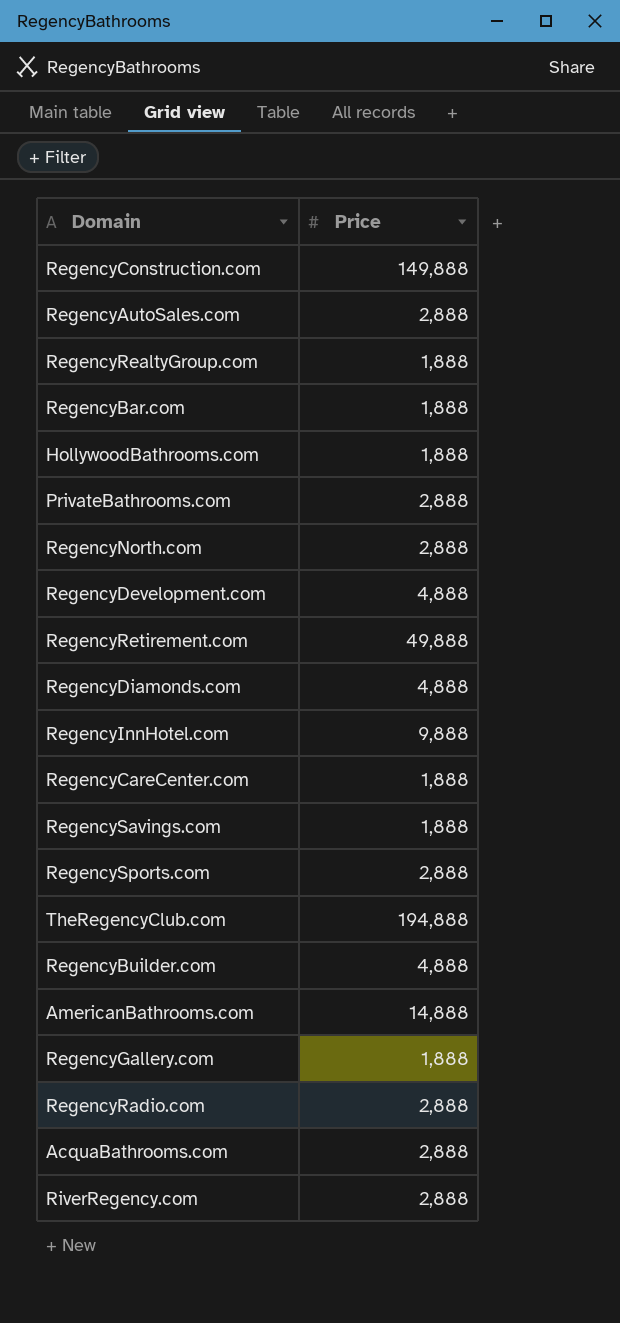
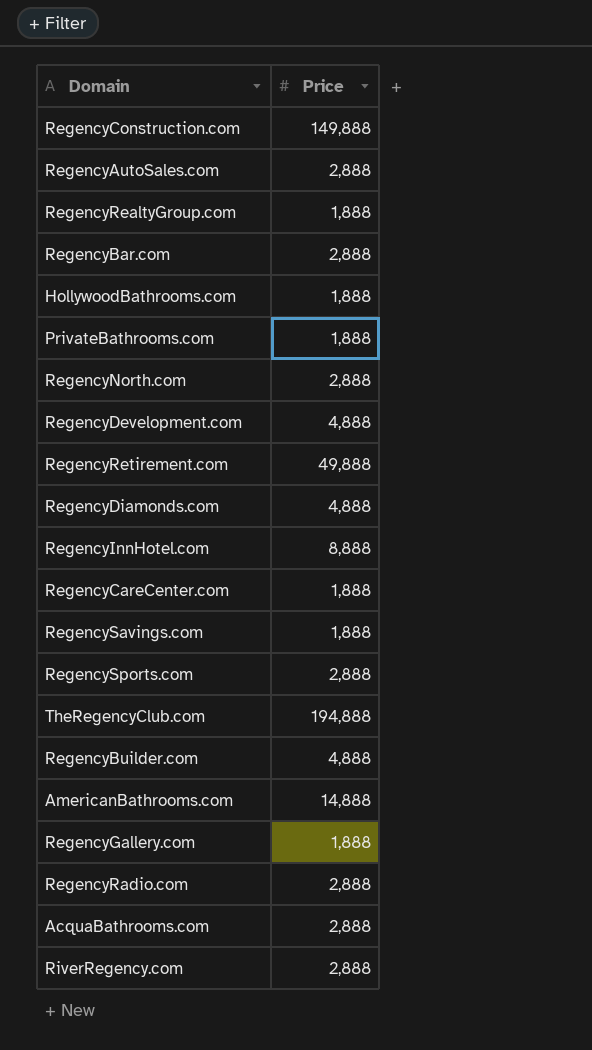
RegencyBar.com | Price: 1,888 -> 2,888
PrivateBathrooms.com | Price: 2,888 -> 1,888
RegencyInnHotel.com | Price: 9,888 -> 8,888

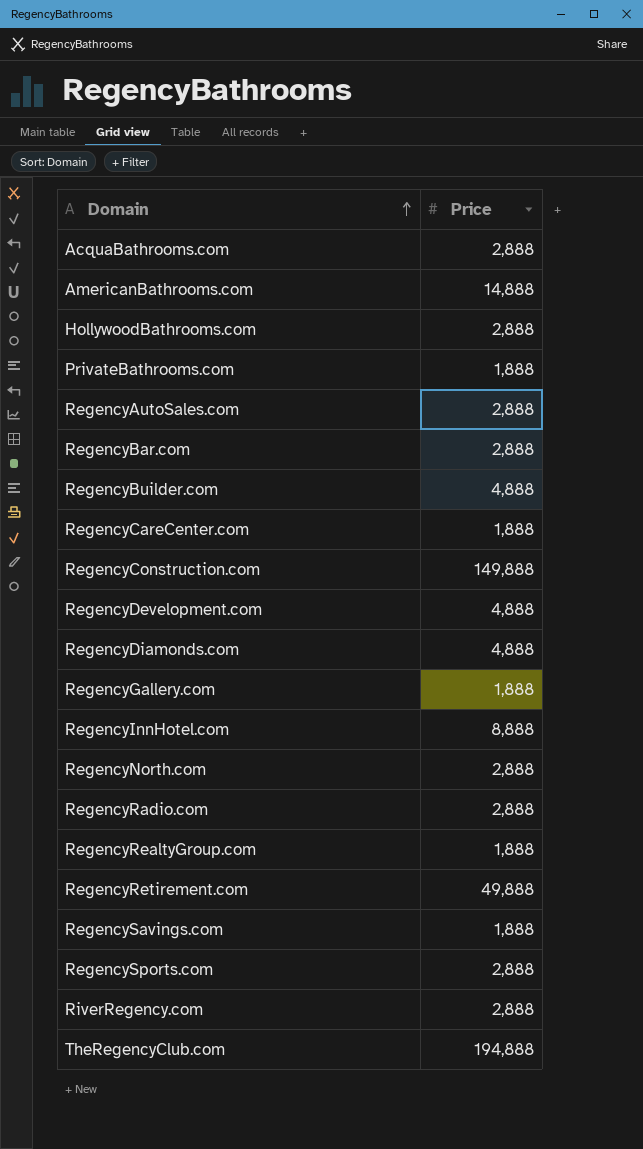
row order: none -> Domain ascending
HollywoodBathrooms.com | Price: 1,888 -> 2,888

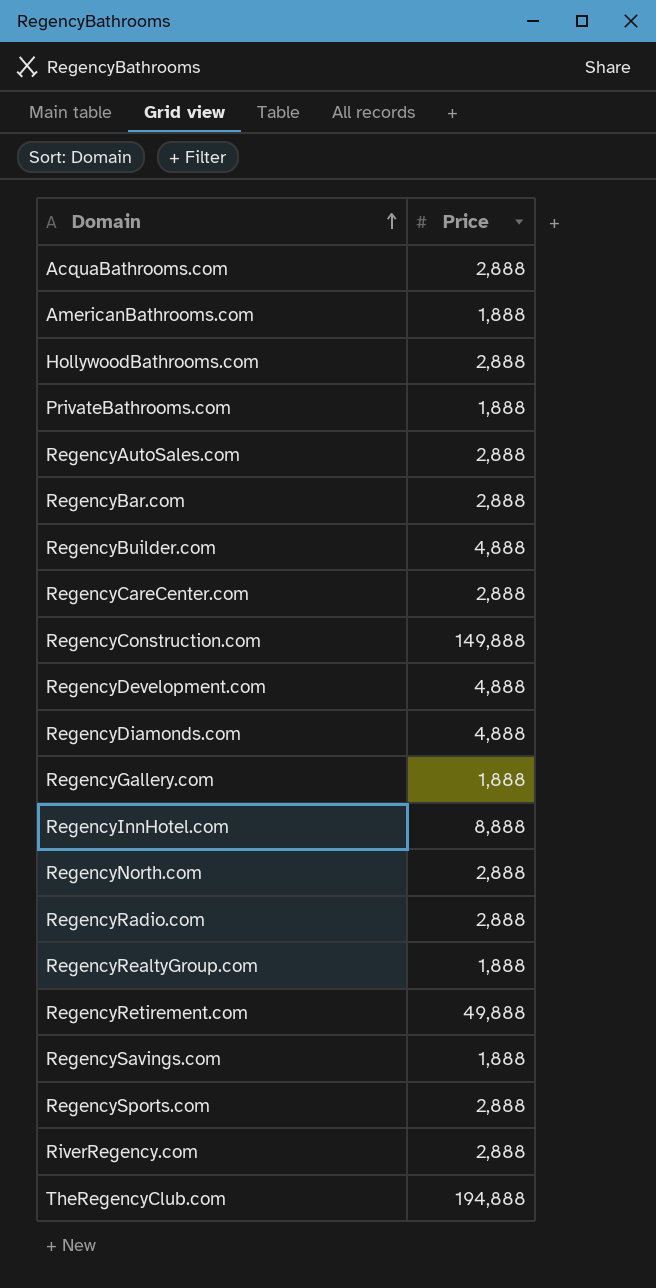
AmericanBathrooms.com | Price: 14,888 -> 1,888
RegencyCareCenter.com | Price: 1,888 -> 2,888

